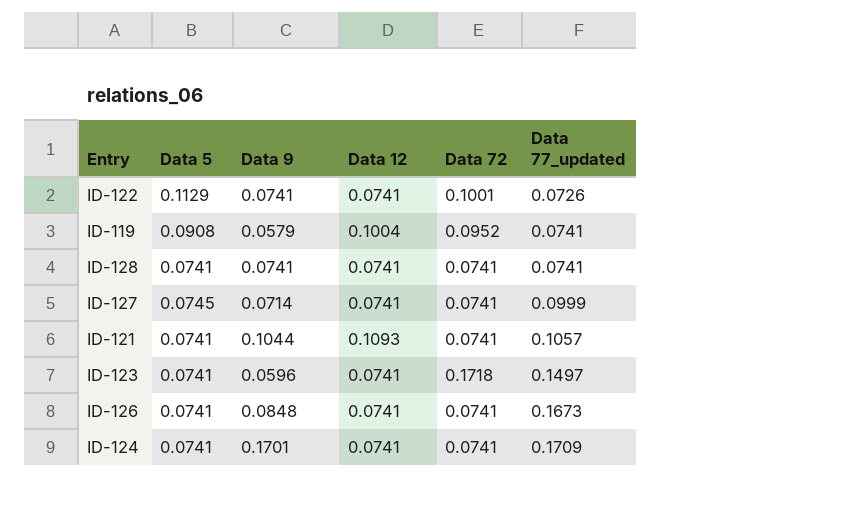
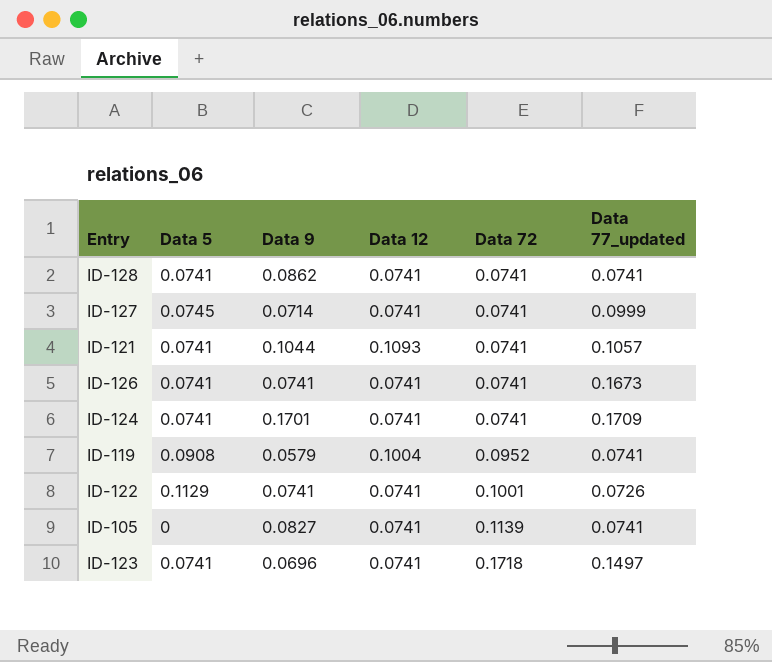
row order: Data 77_updated ascending -> Data 72 ascending
ID-128 | Data 9: 0.0741 -> 0.0862
ID-126 | Data 9: 0.0848 -> 0.0741
row ID-105: none -> 0 | 0.0827 | 0.0741 | 0.1139 | 0.0741
ID-123 | Data 9: 0.0596 -> 0.0696

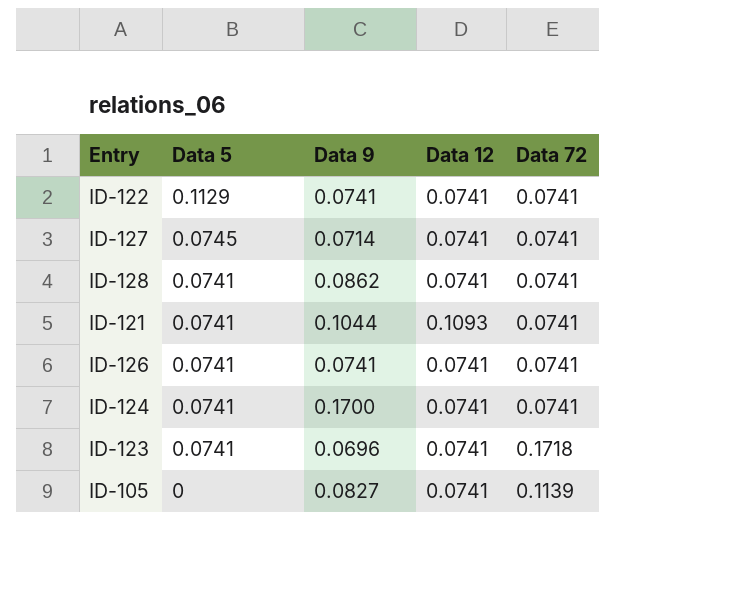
row order: Data 72 ascending -> Data 5 descending
column Data 77_updated | position: 6 -> none
row ID-119: 0.0908 | 0.0579 | 0.1004 | 0.0952 | 0.0741 -> none
ID-122 | Data 72: 0.1001 -> 0.0741
ID-124 | Data 9: 0.1701 -> 0.1700

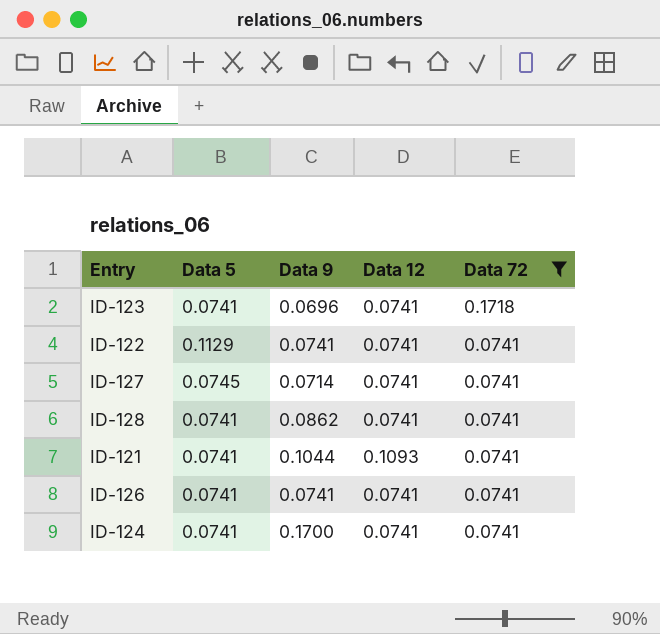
filter: none -> Data 72 != 0.1139
row order: Data 5 descending -> Data 72 descending

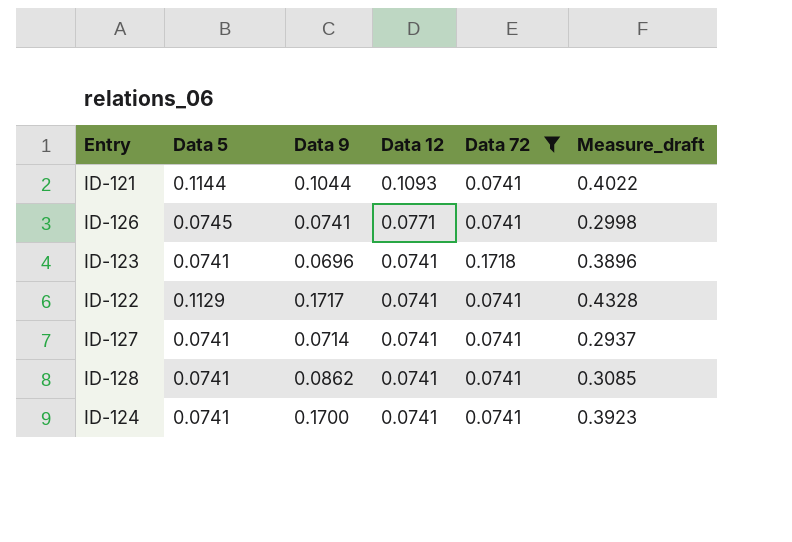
row order: Data 72 descending -> Data 12 descending
column Measure_draft | formula: none -> [Data 5] + [Data 9] + [Data 12] + [Data 72]
ID-121 | Data 5: 0.0741 -> 0.1144
ID-126 | Data 5: 0.0741 -> 0.0745
ID-126 | Data 12: 0.0741 -> 0.0771
ID-122 | Data 9: 0.0741 -> 0.1717
ID-127 | Data 5: 0.0745 -> 0.0741

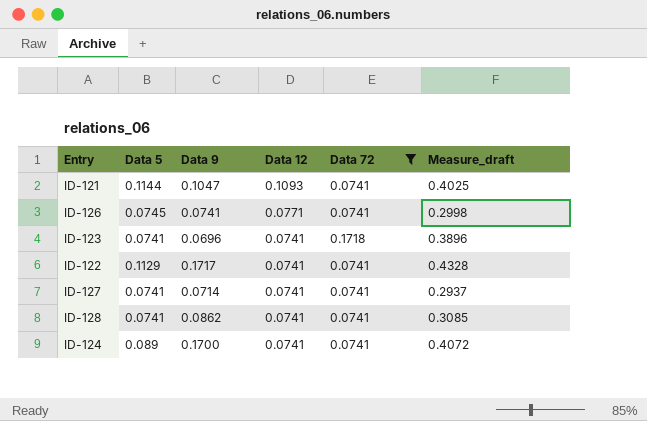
ID-121 | Data 9: 0.1044 -> 0.1047
ID-121 | Measure_draft: 0.4022 -> 0.4025
ID-124 | Data 5: 0.0741 -> 0.089
ID-124 | Measure_draft: 0.3923 -> 0.4072

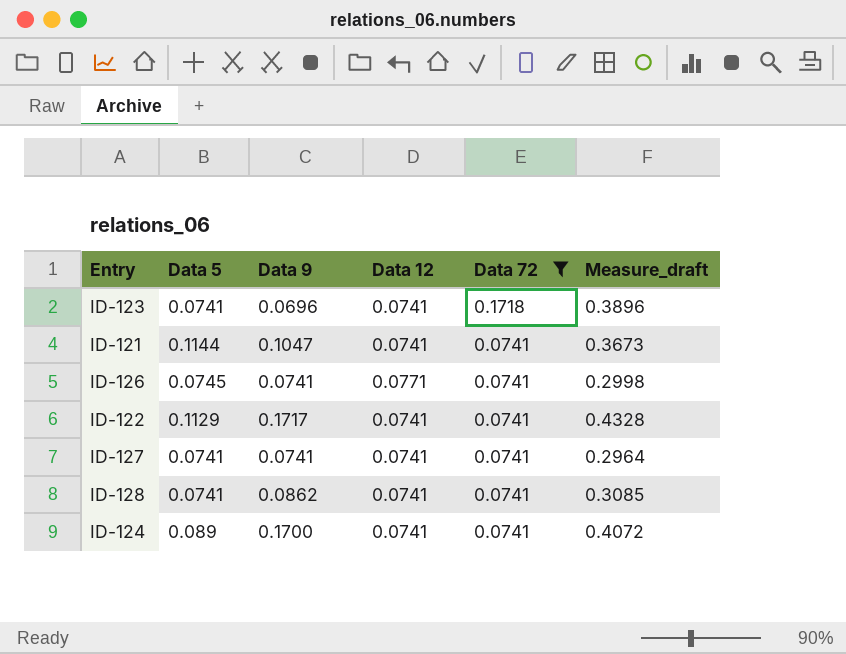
row order: Data 12 descending -> Data 72 descending
ID-121 | Data 12: 0.1093 -> 0.0741
ID-121 | Measure_draft: 0.4025 -> 0.3673
ID-127 | Data 9: 0.0714 -> 0.0741
ID-127 | Measure_draft: 0.2937 -> 0.2964

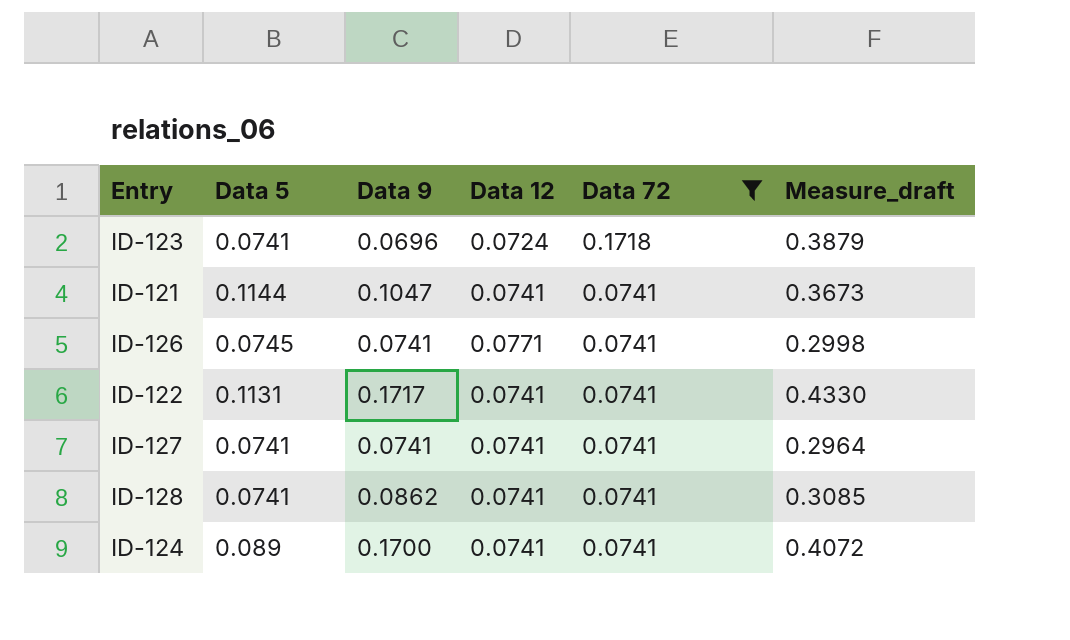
ID-123 | Data 12: 0.0741 -> 0.0724
ID-123 | Measure_draft: 0.3896 -> 0.3879
ID-122 | Data 5: 0.1129 -> 0.1131
ID-122 | Measure_draft: 0.4328 -> 0.4330

